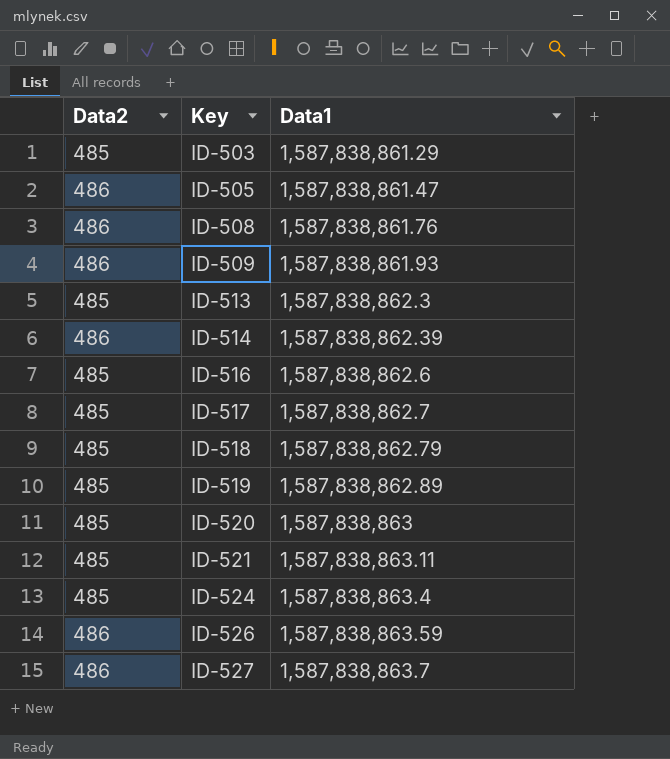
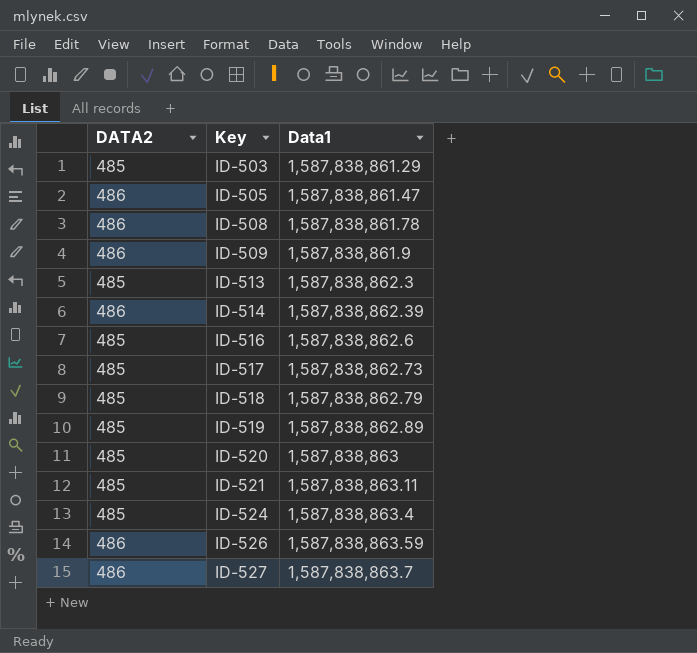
column name: Data2 -> DATA2
ID-508 | Data1: 1,587,838,861.76 -> 1,587,838,861.78
ID-509 | Data1: 1,587,838,861.93 -> 1,587,838,861.9
ID-517 | Data1: 1,587,838,862.7 -> 1,587,838,862.73

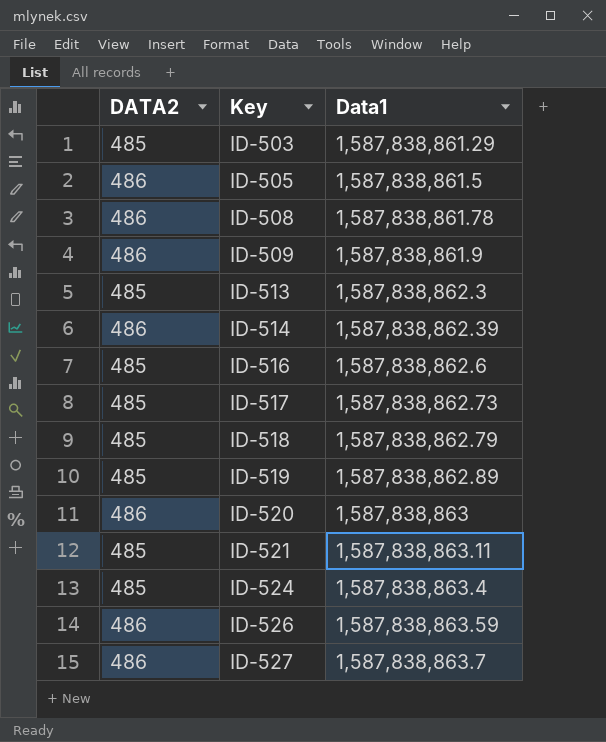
ID-505 | Data1: 1,587,838,861.47 -> 1,587,838,861.5
ID-520 | DATA2: 485 -> 486

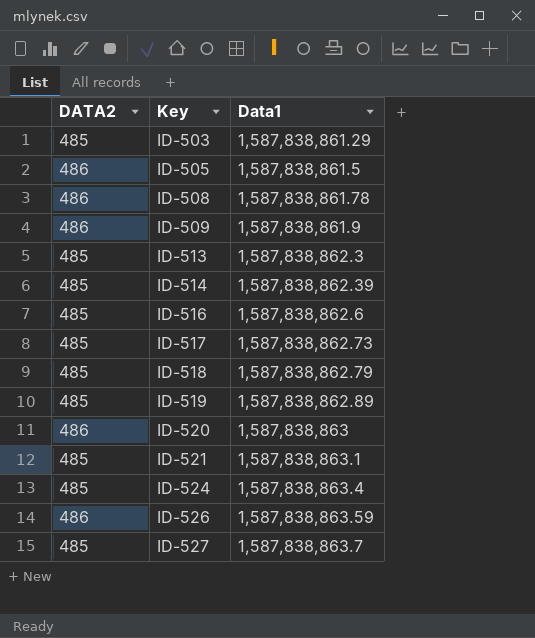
ID-514 | DATA2: 486 -> 485
ID-521 | Data1: 1,587,838,863.11 -> 1,587,838,863.1
ID-527 | DATA2: 486 -> 485

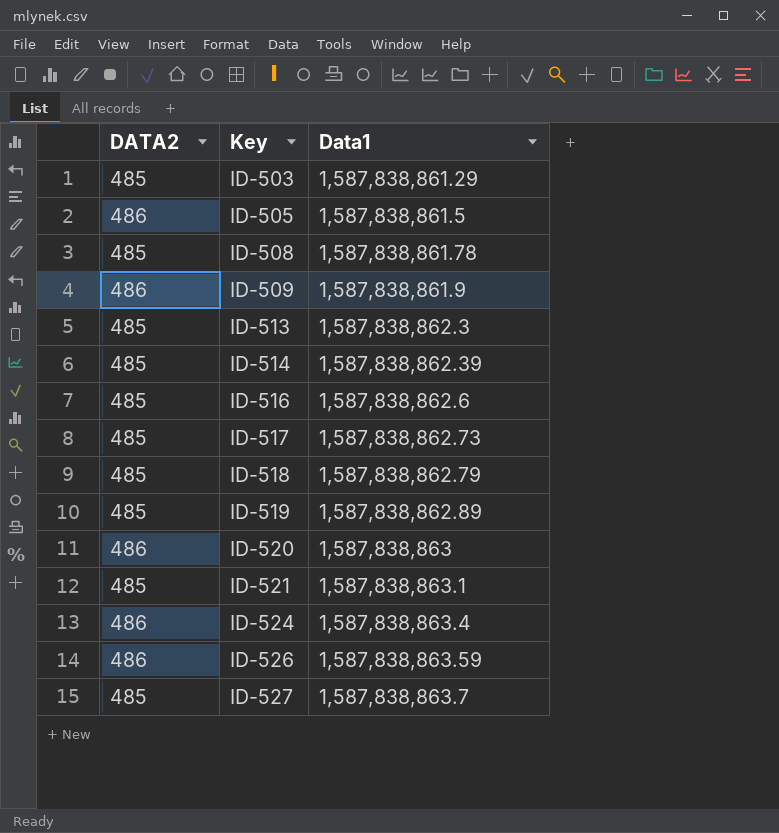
ID-508 | DATA2: 486 -> 485
ID-524 | DATA2: 485 -> 486

